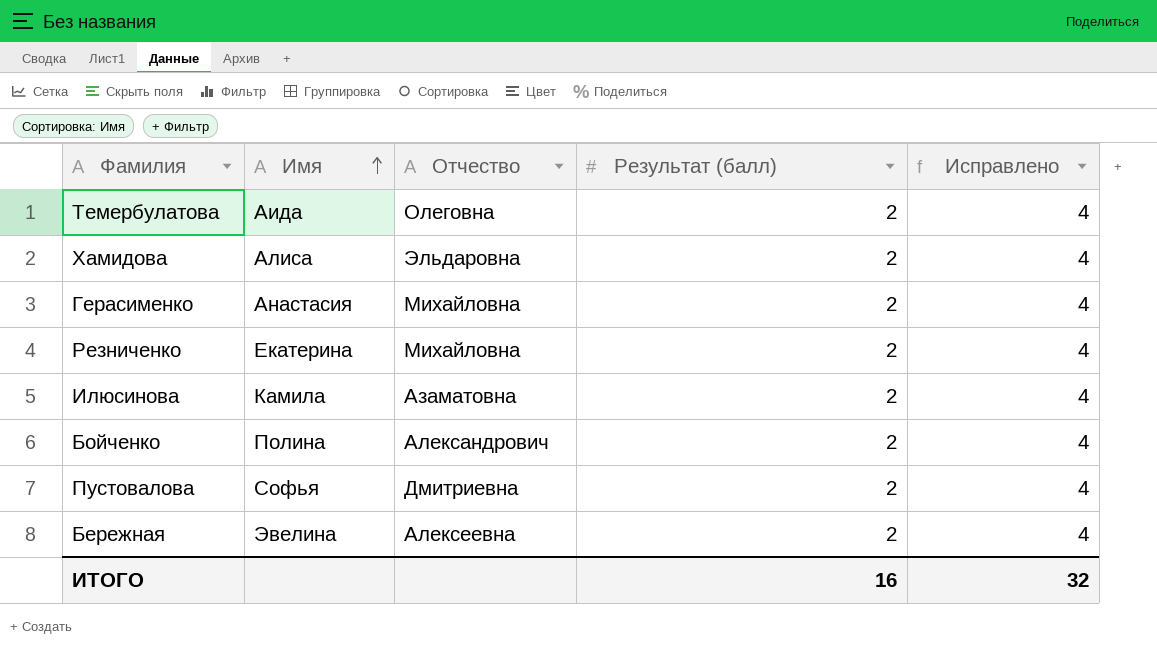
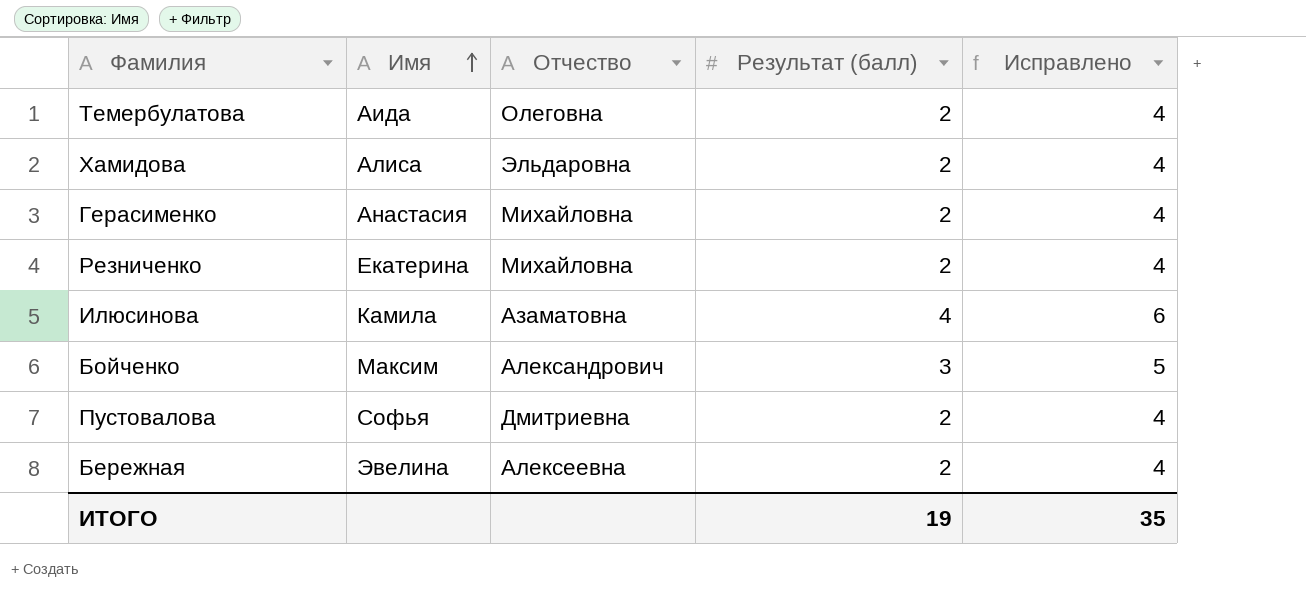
Илюсинова | Результат (балл): 2 -> 4
Илюсинова | Исправлено: 4 -> 6
Бойченко | Имя: Полина -> Максим
Бойченко | Результат (балл): 2 -> 3
Бойченко | Исправлено: 4 -> 5
ИТОГО | Результат (балл): 16 -> 19
ИТОГО | Исправлено: 32 -> 35

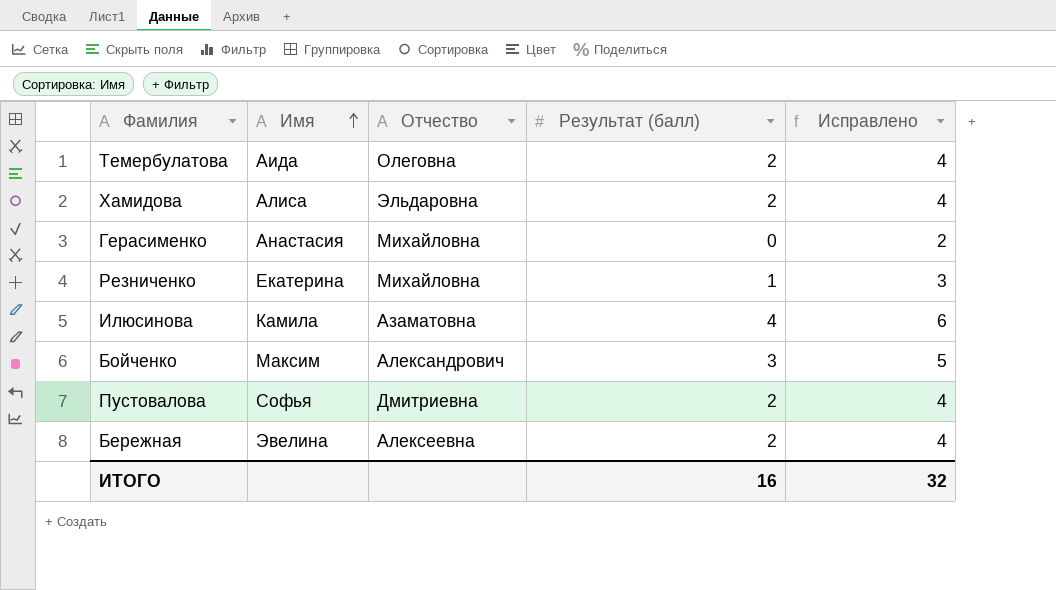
Герасименко | Результат (балл): 2 -> 0
Герасименко | Исправлено: 4 -> 2
Резниченко | Результат (балл): 2 -> 1
Резниченко | Исправлено: 4 -> 3
ИТОГО | Результат (балл): 19 -> 16
ИТОГО | Исправлено: 35 -> 32

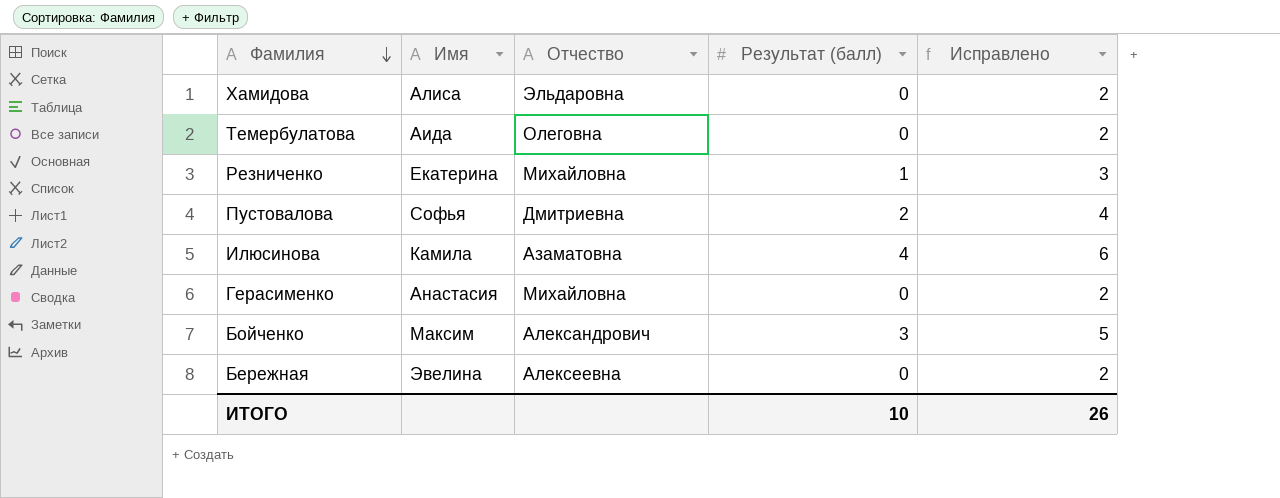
row order: Имя ascending -> Фамилия descending
Хамидова | Результат (балл): 2 -> 0
Хамидова | Исправлено: 4 -> 2
Темербулатова | Результат (балл): 2 -> 0
Темербулатова | Исправлено: 4 -> 2
Бережная | Результат (балл): 2 -> 0
Бережная | Исправлено: 4 -> 2
ИТОГО | Результат (балл): 16 -> 10
ИТОГО | Исправлено: 32 -> 26

